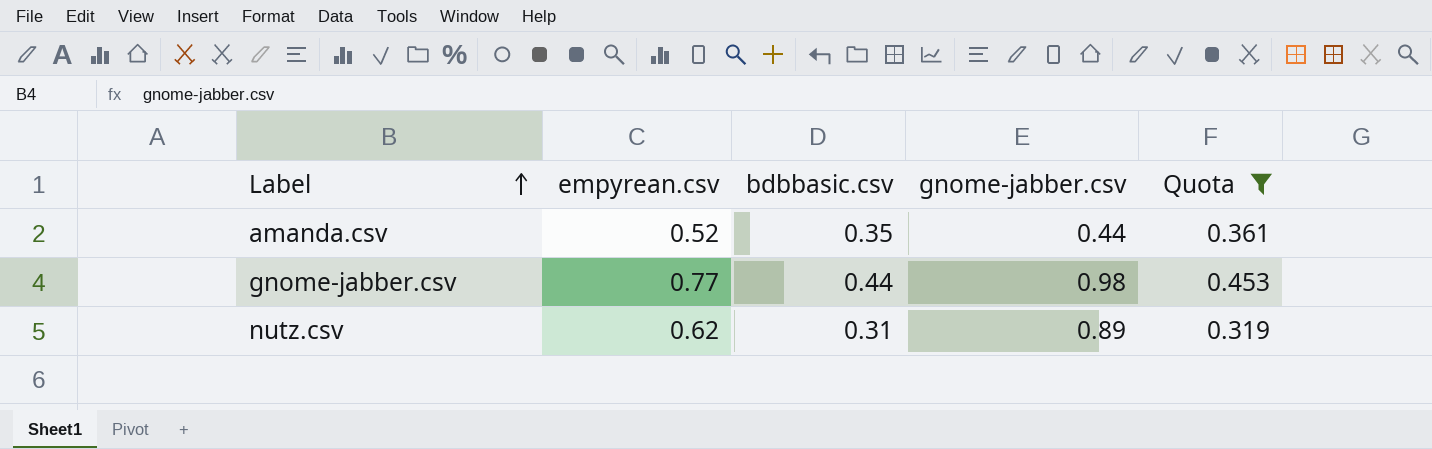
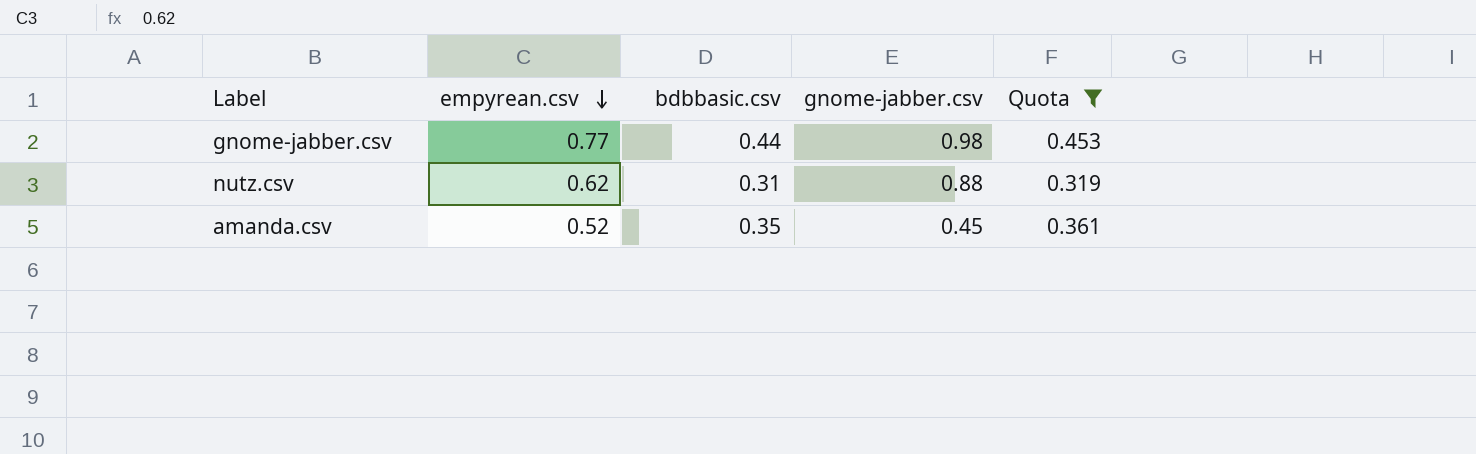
row order: Label ascending -> empyrean.csv descending
nutz.csv | gnome-jabber.csv: 0.89 -> 0.88
amanda.csv | gnome-jabber.csv: 0.44 -> 0.45

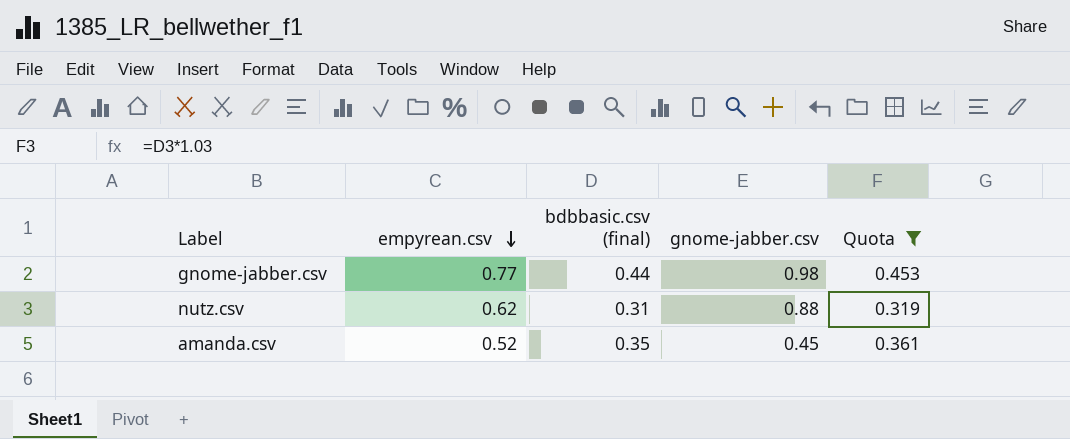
column name: bdbbasic.csv -> bdbbasic.csv (final)

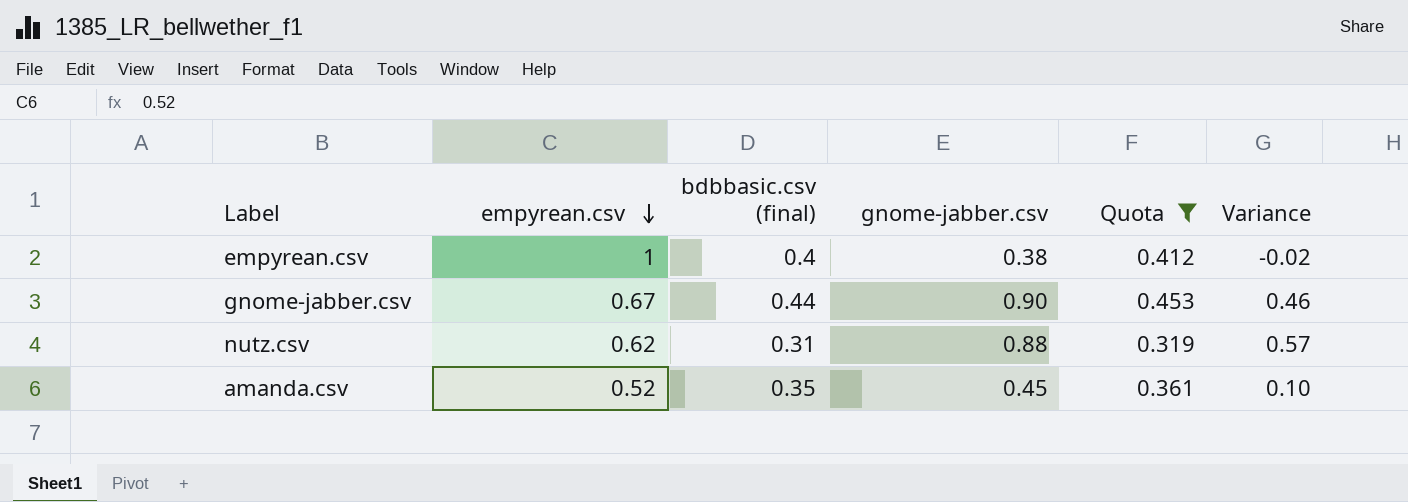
column Variance | formula: none -> [gnome-jabber.csv] - [bdbbasic.csv (final)]
row empyrean.csv: none -> 1 | 0.4 | 0.38 | 0.412 | -0.02
gnome-jabber.csv | empyrean.csv: 0.77 -> 0.67
gnome-jabber.csv | gnome-jabber.csv: 0.98 -> 0.90

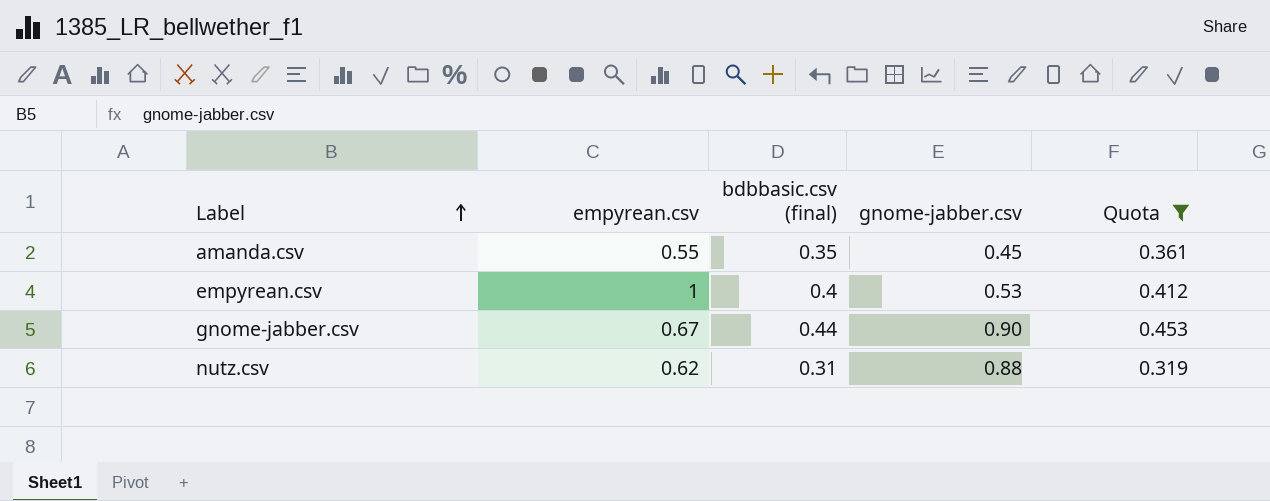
row order: empyrean.csv descending -> Label ascending
column Variance | formula: [gnome-jabber.csv] - [bdbbasic.csv (final)] -> none
amanda.csv | empyrean.csv: 0.52 -> 0.55
empyrean.csv | gnome-jabber.csv: 0.38 -> 0.53

